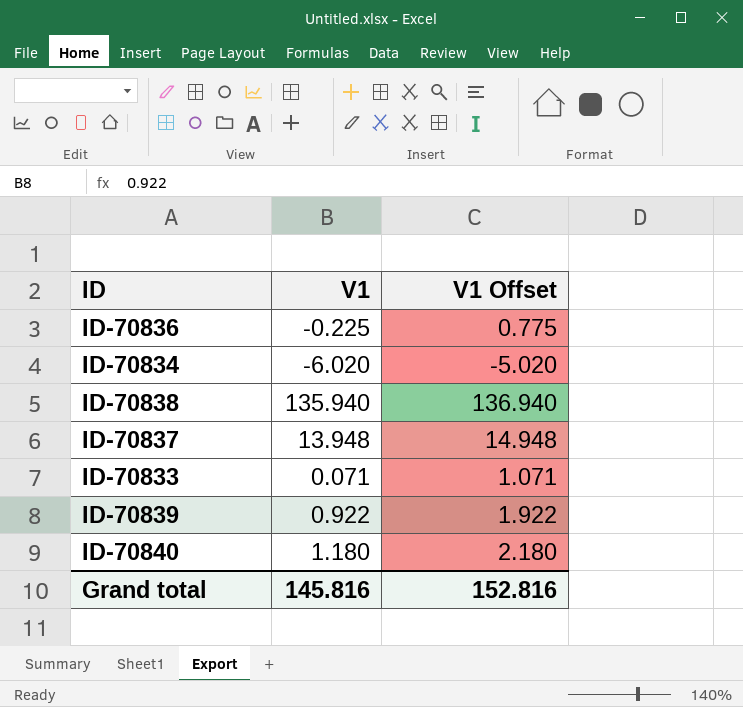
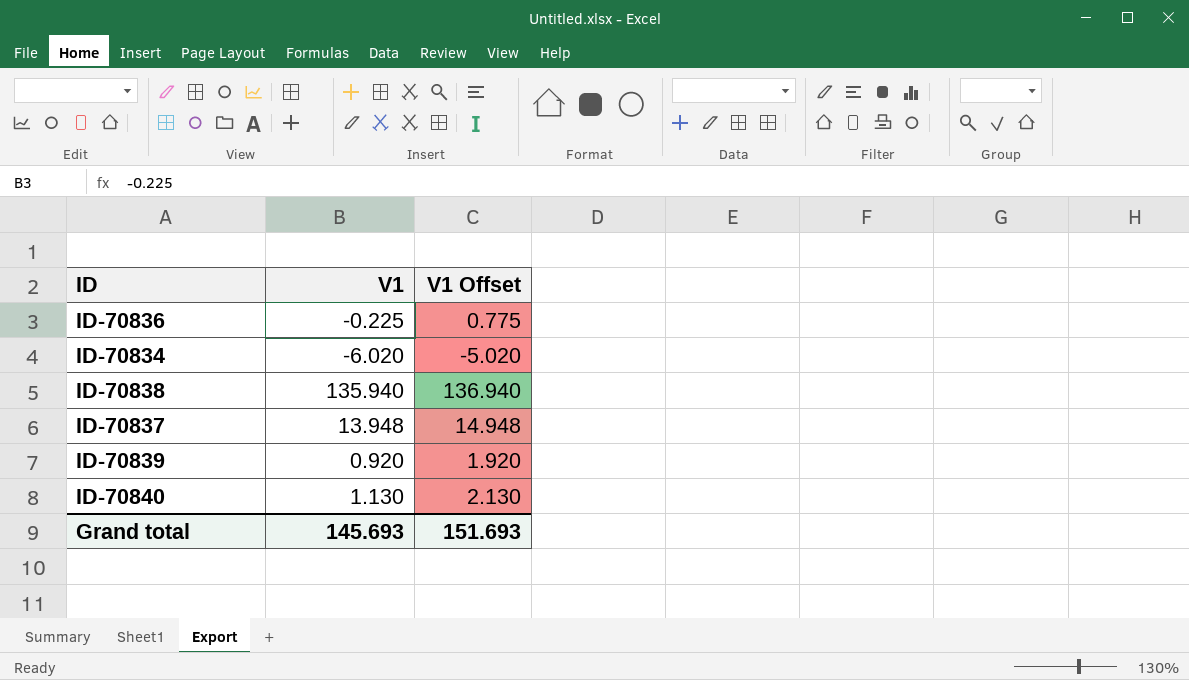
row ID-70833: 0.071 | 1.071 -> none
ID-70839 | V1: 0.922 -> 0.920
ID-70839 | V1 Offset: 1.922 -> 1.920
ID-70840 | V1: 1.180 -> 1.130
ID-70840 | V1 Offset: 2.180 -> 2.130
Grand total | V1: 145.816 -> 145.693
Grand total | V1 Offset: 152.816 -> 151.693

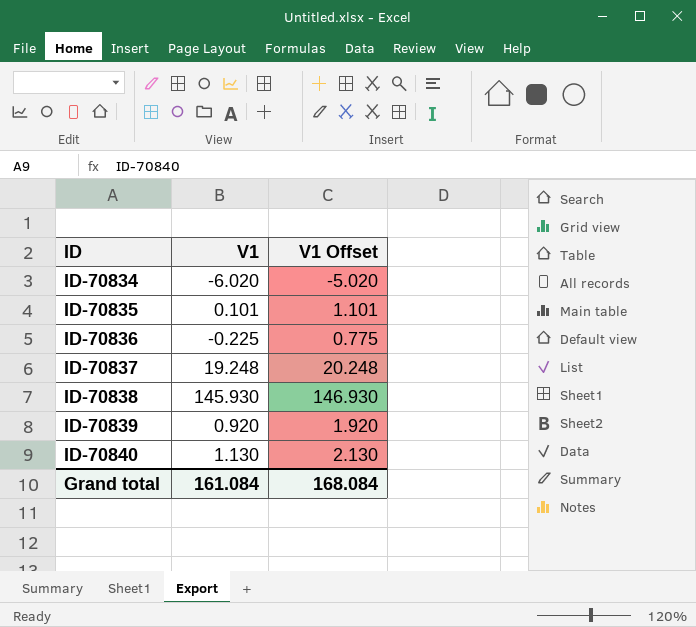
row order: none -> ID ascending
row ID-70835: none -> 0.101 | 1.101
ID-70837 | V1: 13.948 -> 19.248
ID-70837 | V1 Offset: 14.948 -> 20.248
ID-70838 | V1: 135.940 -> 145.930
ID-70838 | V1 Offset: 136.940 -> 146.930
Grand total | V1: 145.693 -> 161.084
Grand total | V1 Offset: 151.693 -> 168.084

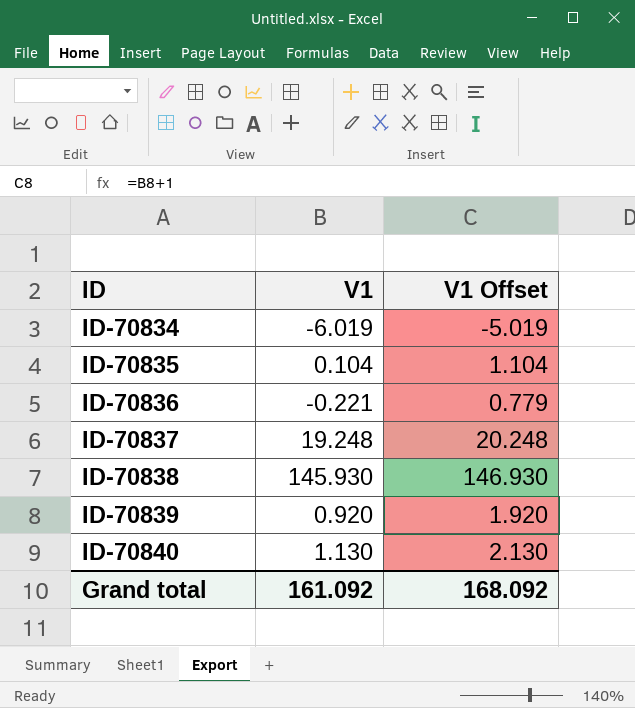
ID-70834 | V1: -6.020 -> -6.019
ID-70834 | V1 Offset: -5.020 -> -5.019
ID-70835 | V1: 0.101 -> 0.104
ID-70835 | V1 Offset: 1.101 -> 1.104
ID-70836 | V1: -0.225 -> -0.221
ID-70836 | V1 Offset: 0.775 -> 0.779
Grand total | V1: 161.084 -> 161.092
Grand total | V1 Offset: 168.084 -> 168.092

